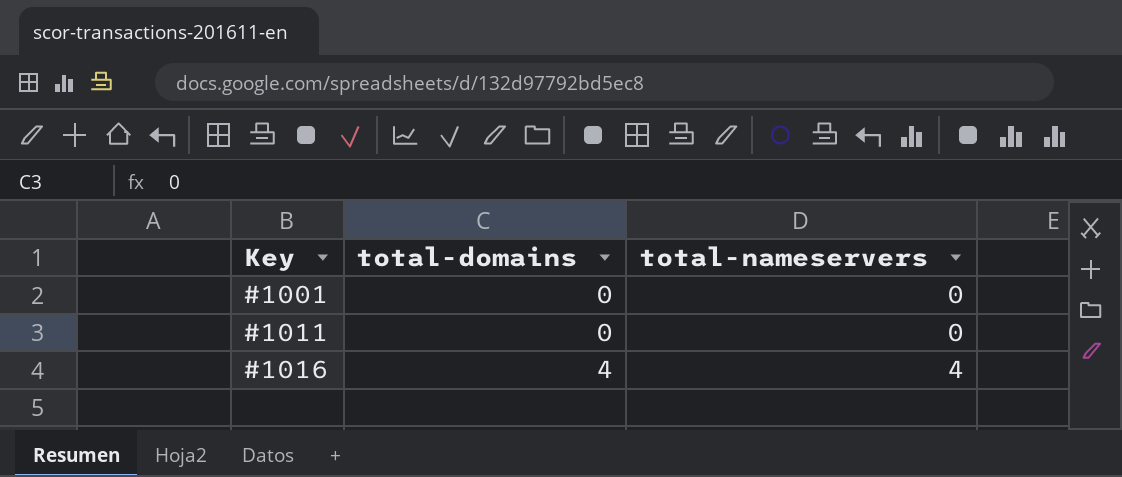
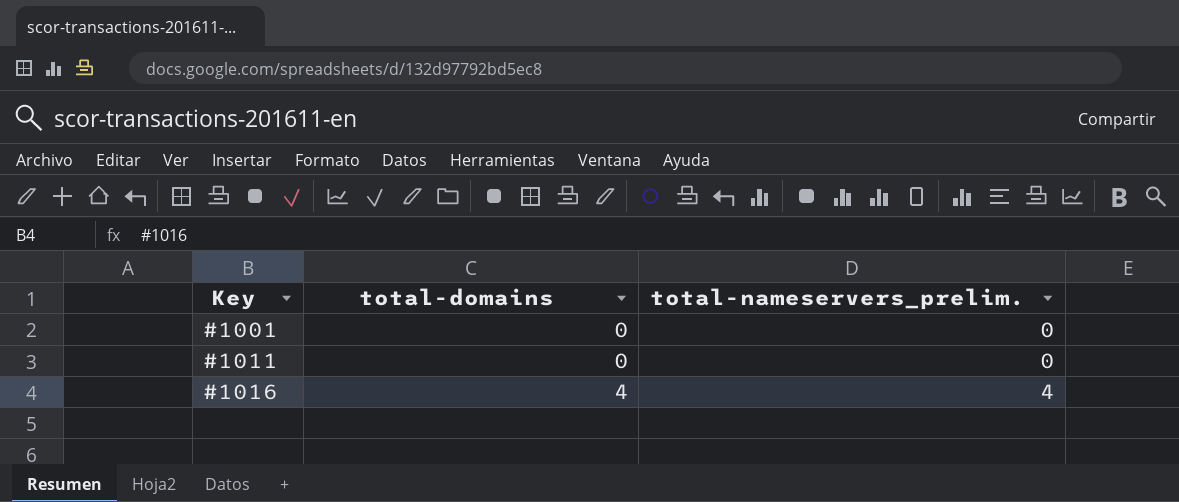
column name: total-nameservers -> total-nameservers_prelim.

